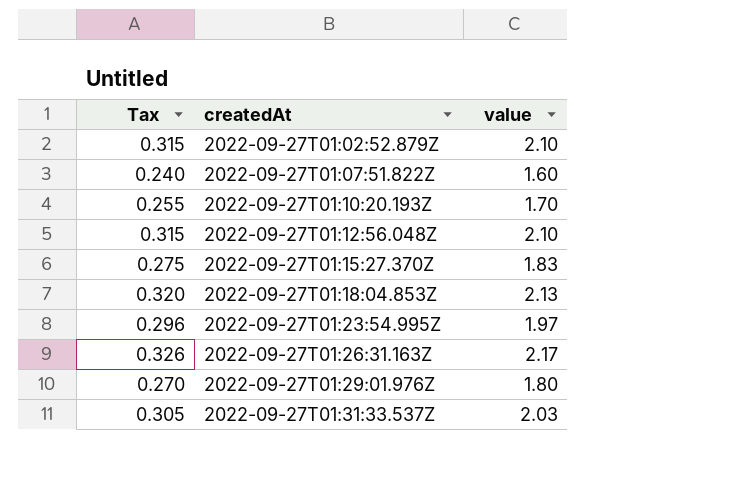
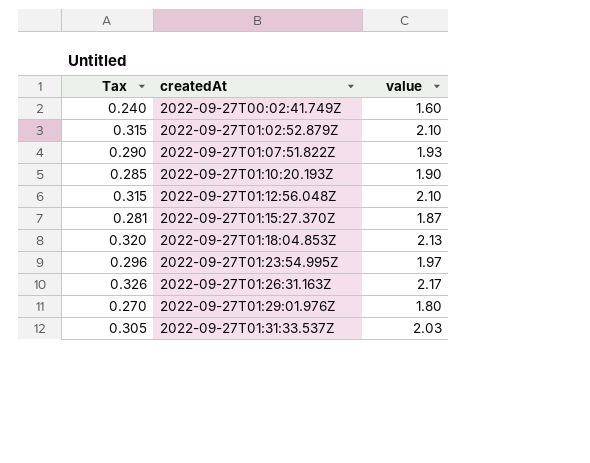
row 2022-09-27T00:02:41.749Z: none -> 0.240 | 1.60
2022-09-27T01:07:51.822Z | Tax: 0.240 -> 0.290
2022-09-27T01:07:51.822Z | value: 1.60 -> 1.93
2022-09-27T01:10:20.193Z | Tax: 0.255 -> 0.285
2022-09-27T01:10:20.193Z | value: 1.70 -> 1.90
2022-09-27T01:15:27.370Z | Tax: 0.275 -> 0.281
2022-09-27T01:15:27.370Z | value: 1.83 -> 1.87

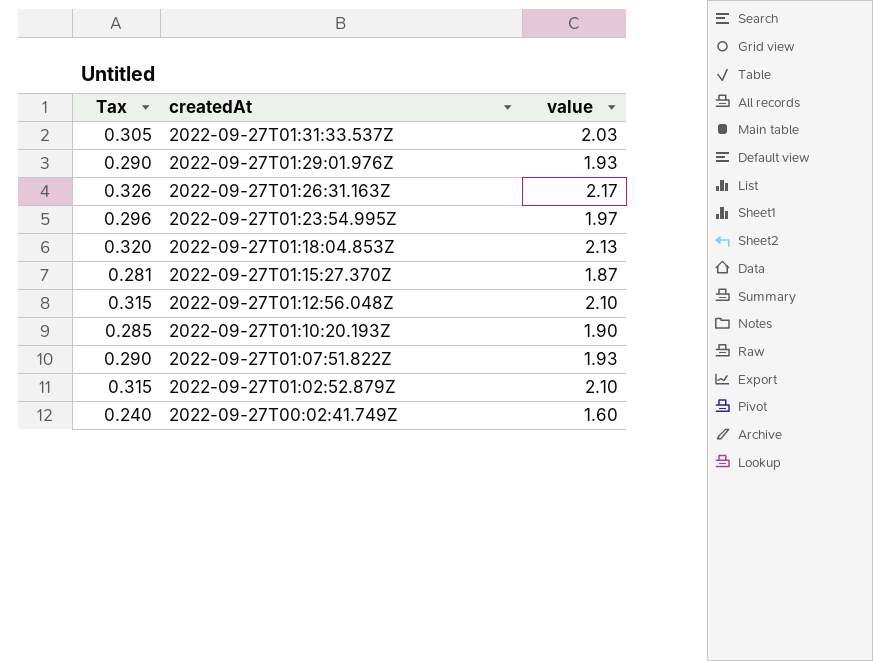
row order: createdAt ascending -> createdAt descending
2022-09-27T01:29:01.976Z | Tax: 0.270 -> 0.290
2022-09-27T01:29:01.976Z | value: 1.80 -> 1.93

